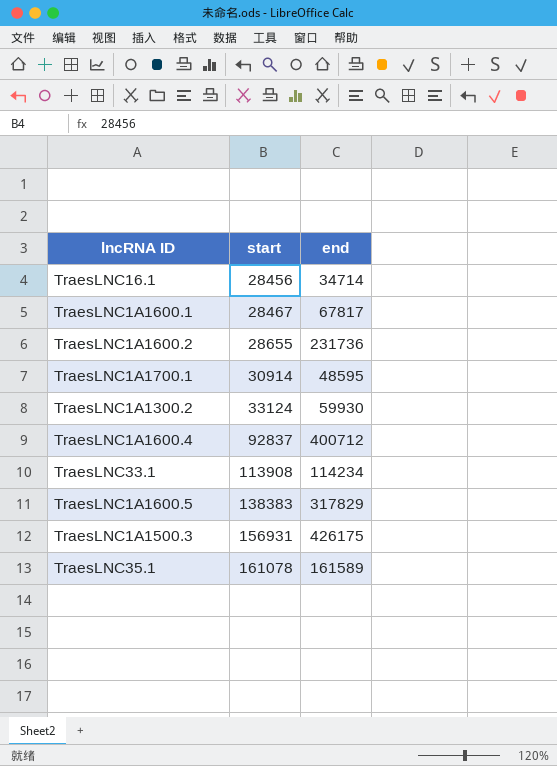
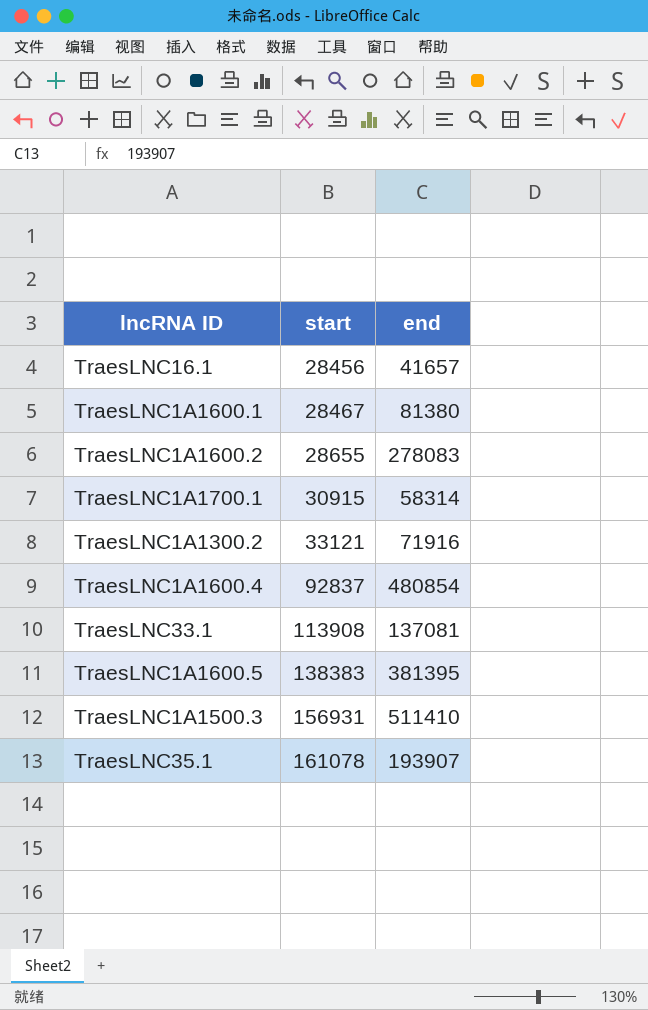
TraesLNC16.1 | end: 34714 -> 41657
TraesLNC1A1600.1 | end: 67817 -> 81380
TraesLNC1A1600.2 | end: 231736 -> 278083
TraesLNC1A1700.1 | start: 30914 -> 30915
TraesLNC1A1700.1 | end: 48595 -> 58314
TraesLNC1A1300.2 | start: 33124 -> 33121
TraesLNC1A1300.2 | end: 59930 -> 71916
TraesLNC1A1600.4 | end: 400712 -> 480854
TraesLNC33.1 | end: 114234 -> 137081
TraesLNC1A1600.5 | end: 317829 -> 381395
TraesLNC1A1500.3 | end: 426175 -> 511410
TraesLNC35.1 | end: 161589 -> 193907

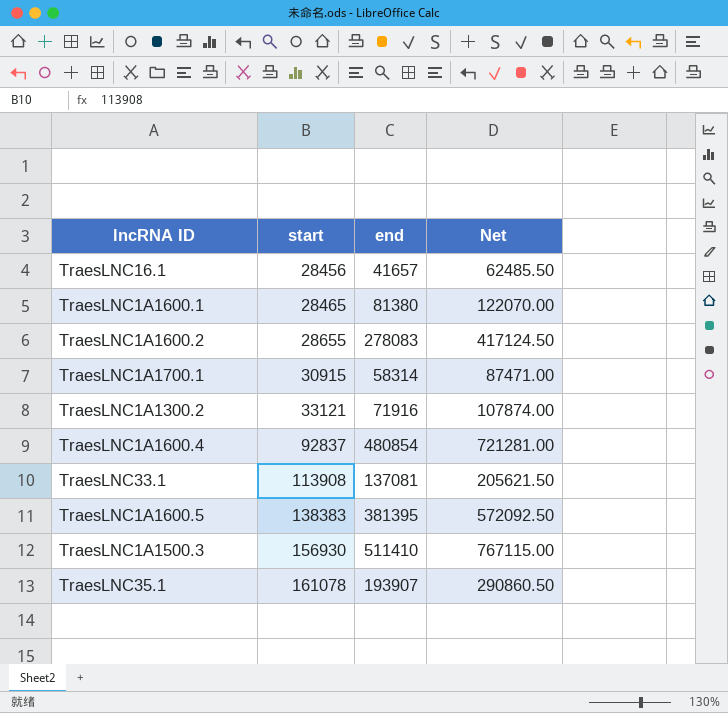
column Net | formula: none -> [end] * 1.5
TraesLNC1A1600.1 | start: 28467 -> 28465
TraesLNC1A1500.3 | start: 156931 -> 156930

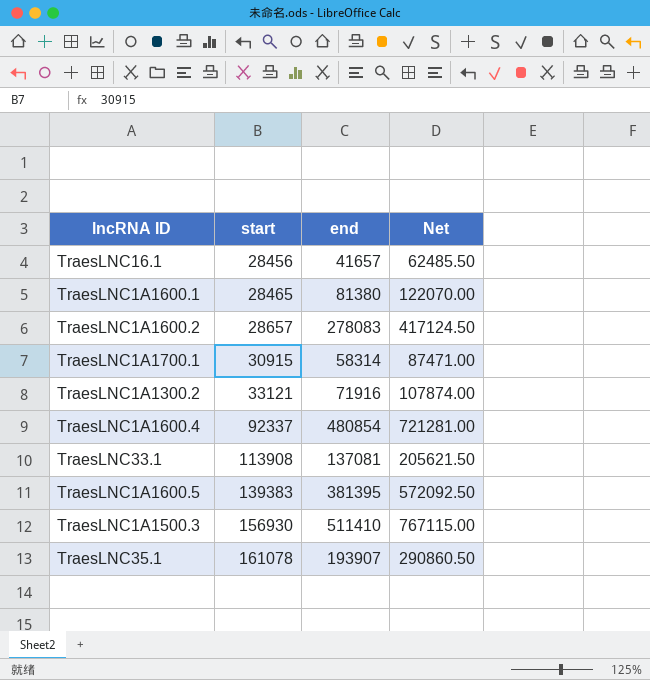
TraesLNC1A1600.2 | start: 28655 -> 28657
TraesLNC1A1600.4 | start: 92837 -> 92337
TraesLNC1A1600.5 | start: 138383 -> 139383

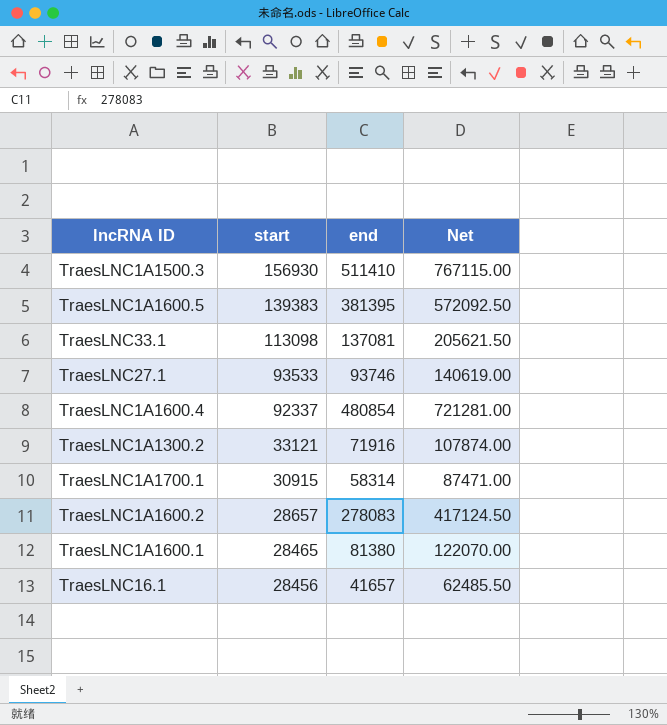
row order: start ascending -> start descending
row TraesLNC35.1: 161078 | 193907 | 290860.50 -> none
TraesLNC33.1 | start: 113908 -> 113098
row TraesLNC27.1: none -> 93533 | 93746 | 140619.00

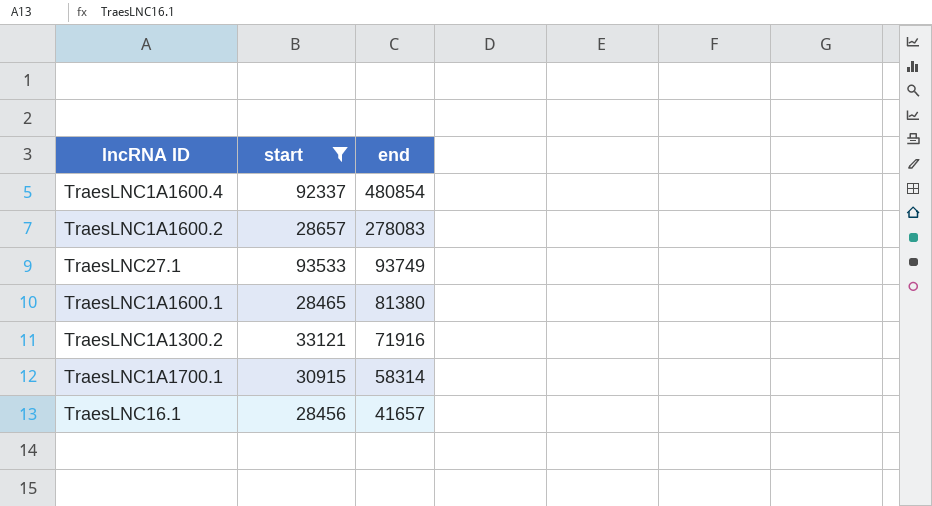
filter: none -> start <= 93533
row order: start descending -> end descending
column Net | formula: [end] * 1.5 -> none
TraesLNC27.1 | end: 93746 -> 93749

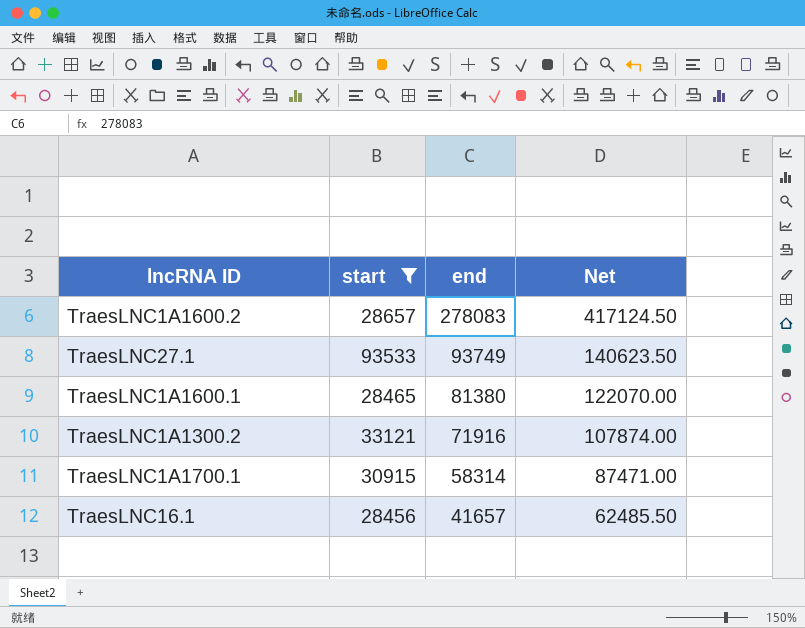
column Net | formula: none -> [end] * 1.5
row TraesLNC1A1600.4: 92337 | 480854 -> none

